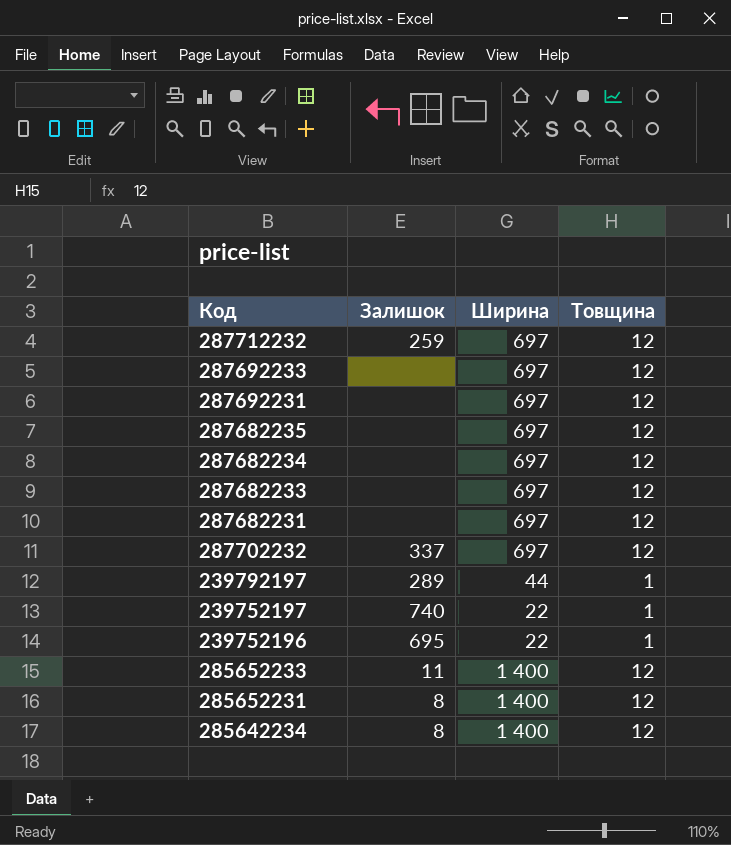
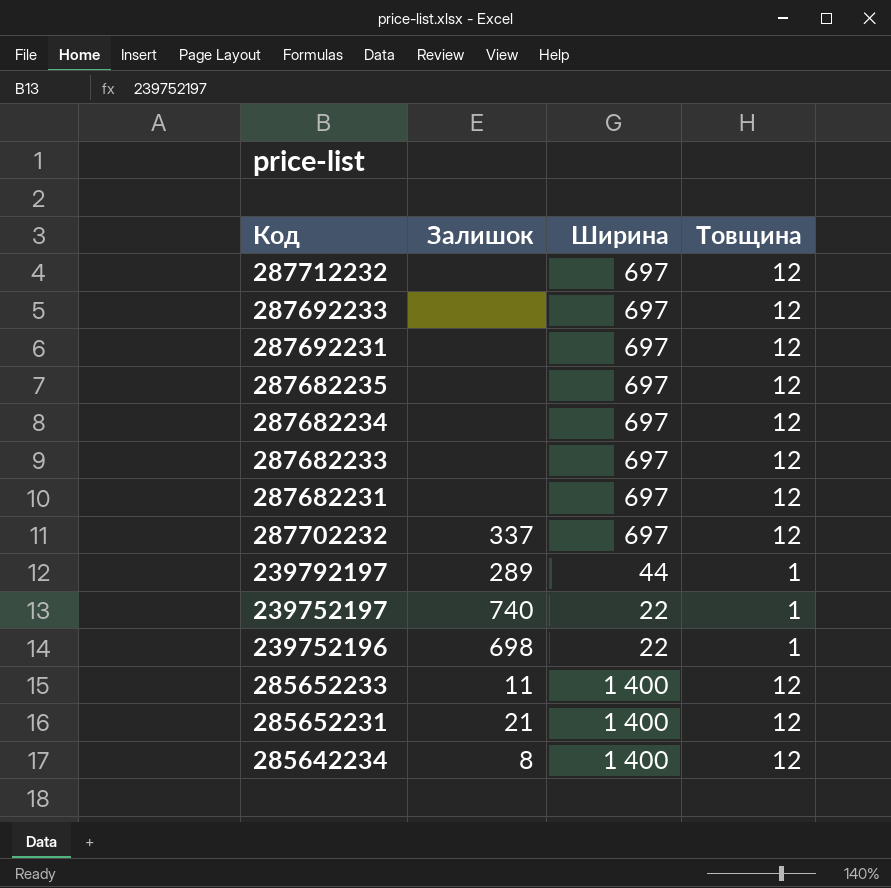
287712232 | Залишок: 259 -> none
239752196 | Залишок: 695 -> 698
285652231 | Залишок: 8 -> 21

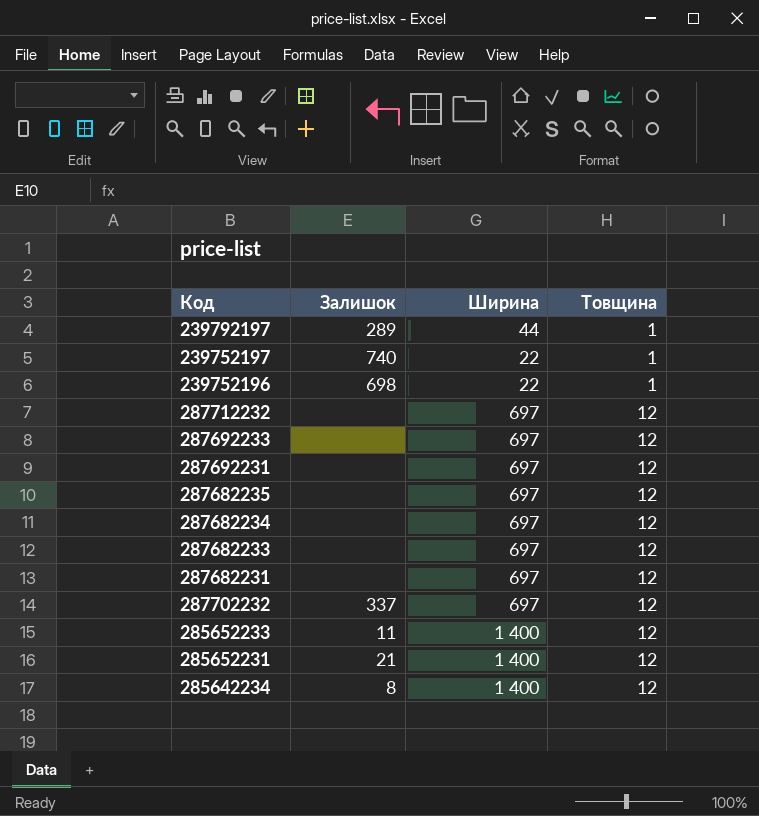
row order: none -> Товщина ascending

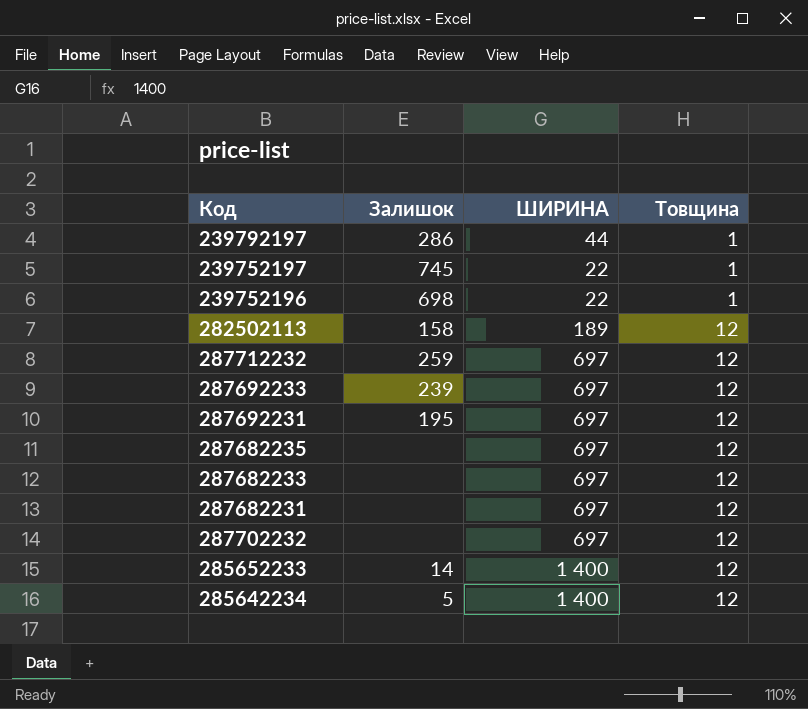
column name: Ширина -> ШИРИНА
row 287682234: none | 697 | 12 -> none
row 285652231: 21 | 1 400 | 12 -> none
239792197 | Залишок: 289 -> 286
239752197 | Залишок: 740 -> 745
row 282502113: none -> 158 | 189 | 12
287712232 | Залишок: none -> 259
287692233 | Залишок: none -> 239
287692231 | Залишок: none -> 195
287702232 | Залишок: 337 -> none
285652233 | Залишок: 11 -> 14
285642234 | Залишок: 8 -> 5

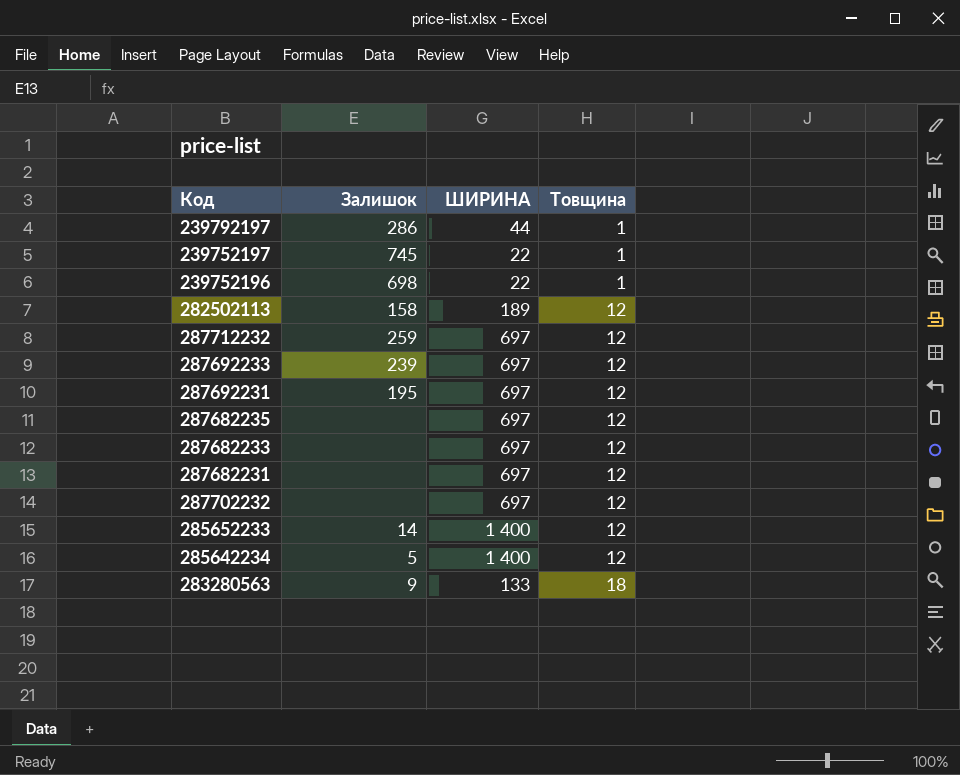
row 283280563: none -> 9 | 133 | 18

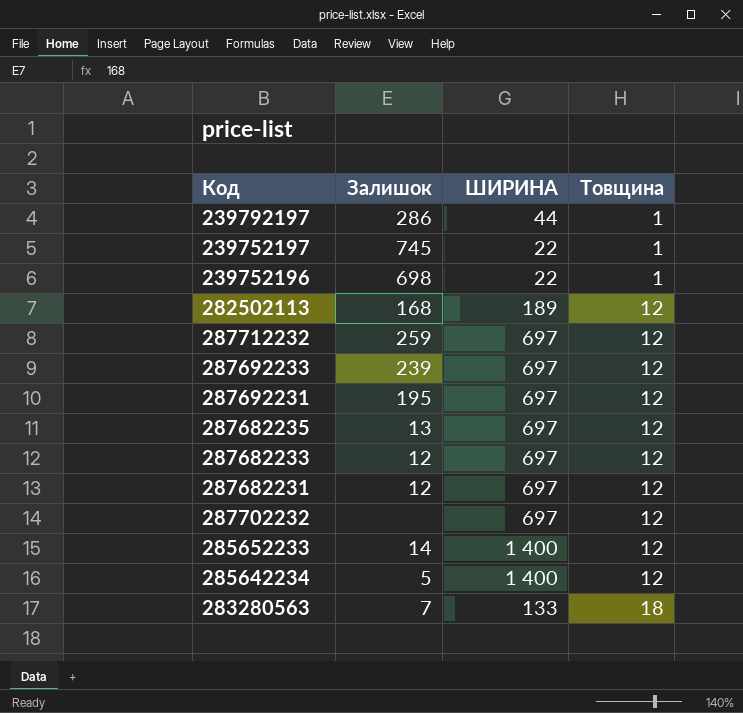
282502113 | Залишок: 158 -> 168
287682235 | Залишок: none -> 13
287682233 | Залишок: none -> 12
287682231 | Залишок: none -> 12
283280563 | Залишок: 9 -> 7

